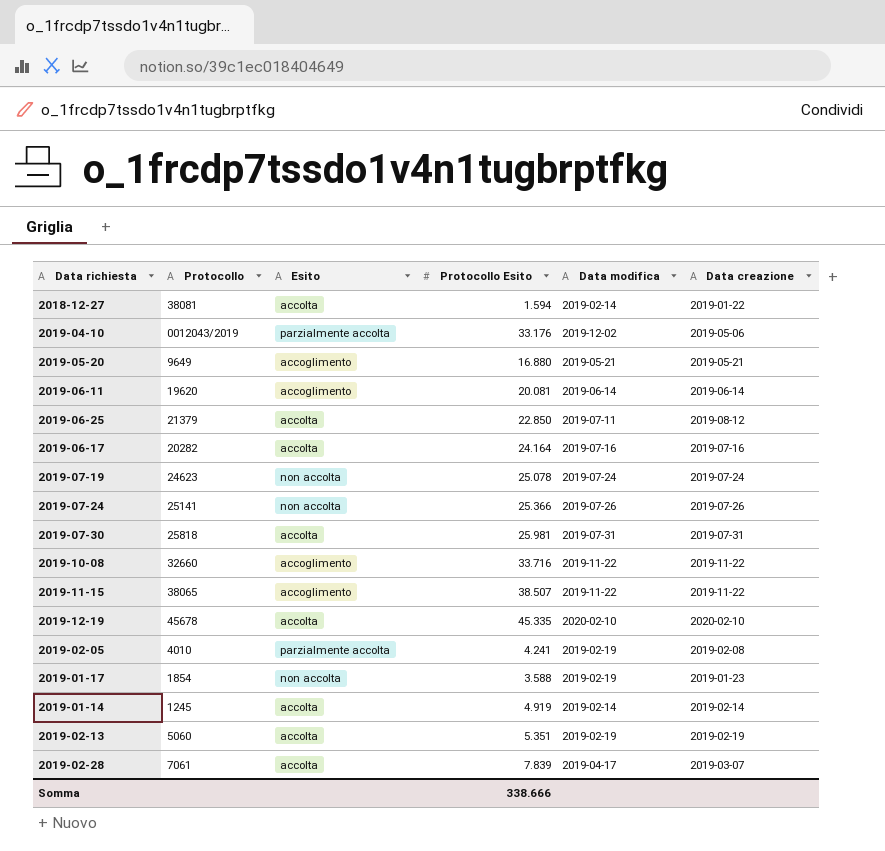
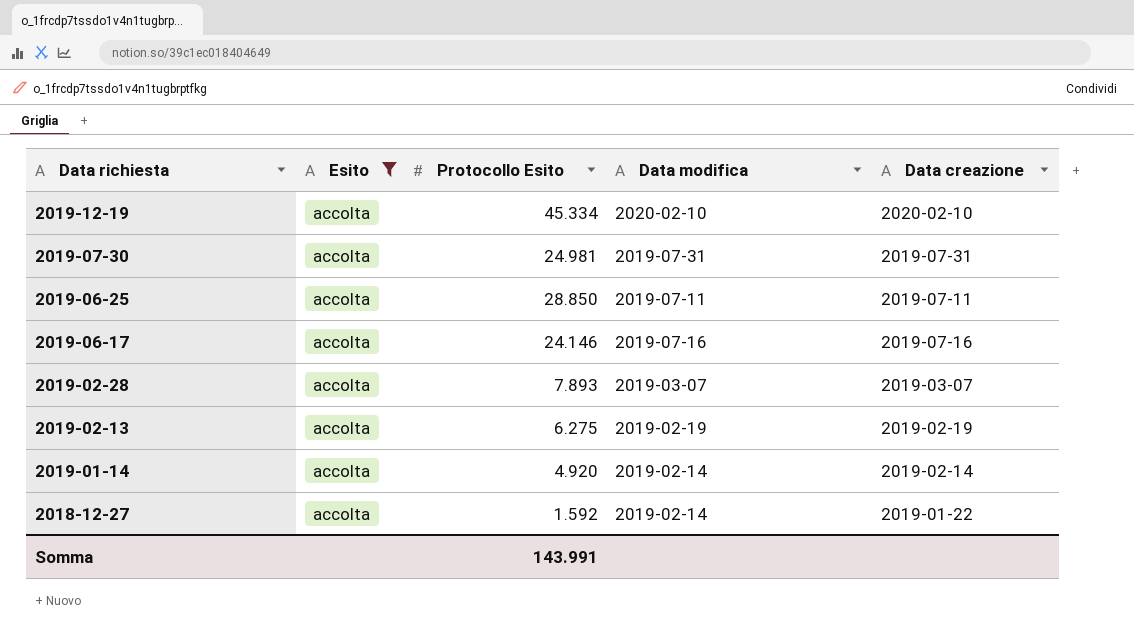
filter: none -> Esito = accolta
row order: none -> Data richiesta descending
column Protocollo | position: 2 -> none
2019-12-19 | Protocollo Esito: 45.335 -> 45.334
2019-07-30 | Protocollo Esito: 25.981 -> 24.981
2019-06-25 | Protocollo Esito: 22.850 -> 28.850
2019-06-25 | Data creazione: 2019-08-12 -> 2019-07-11
2019-06-17 | Protocollo Esito: 24.164 -> 24.146
2019-02-28 | Protocollo Esito: 7.839 -> 7.893
2019-02-28 | Data modifica: 2019-04-17 -> 2019-03-07
2019-02-13 | Protocollo Esito: 5.351 -> 6.275
2019-01-14 | Protocollo Esito: 4.919 -> 4.920
2018-12-27 | Protocollo Esito: 1.594 -> 1.592
Somma | Protocollo Esito: 338.666 -> 143.991

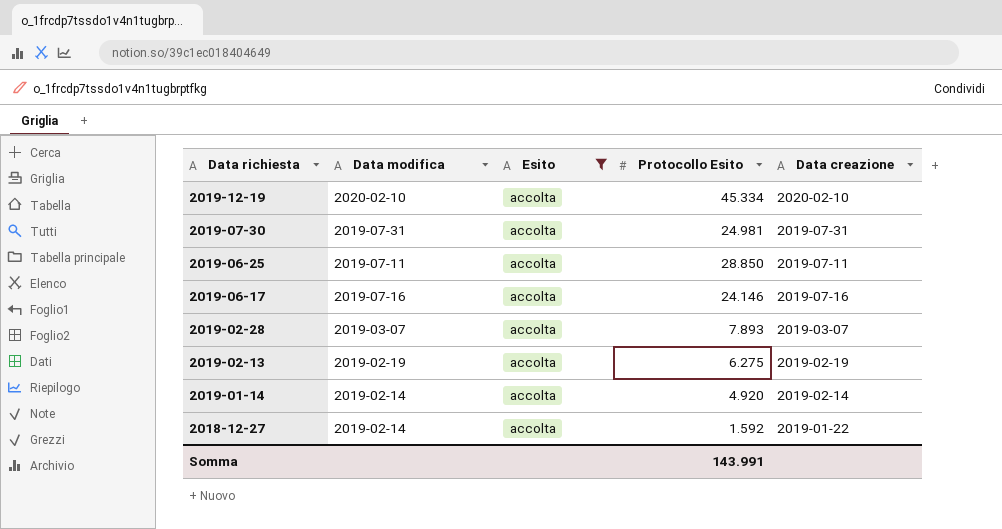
column Data modifica | position: 4 -> 2

